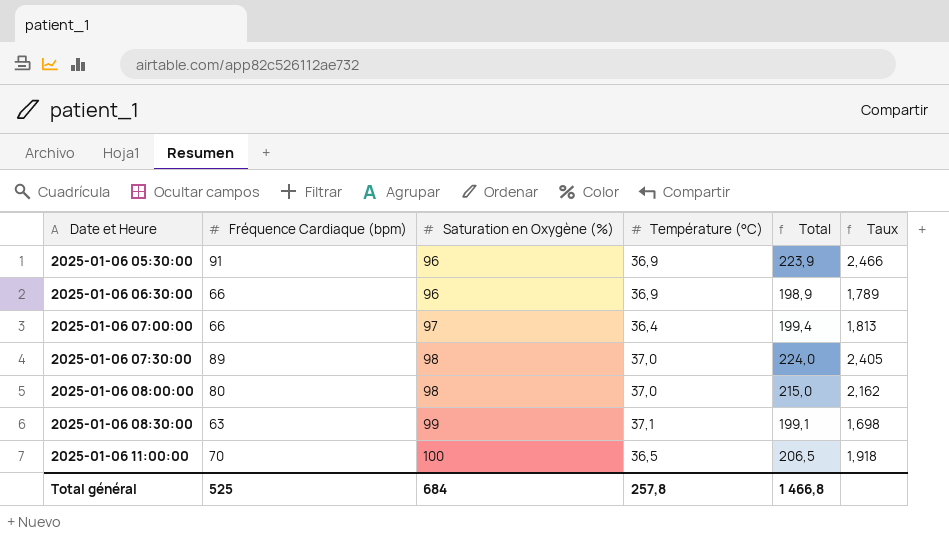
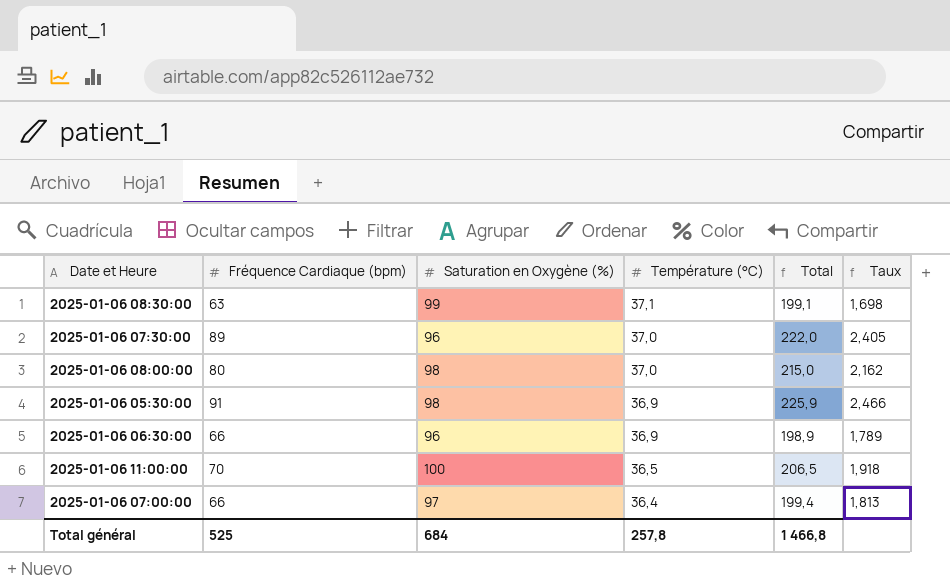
row order: Date et Heure ascending -> Température (°C) descending
2025-01-06 07:30:00 | Saturation en Oxygène (%): 98 -> 96
2025-01-06 07:30:00 | Total: 224,0 -> 222,0
2025-01-06 05:30:00 | Saturation en Oxygène (%): 96 -> 98
2025-01-06 05:30:00 | Total: 223,9 -> 225,9

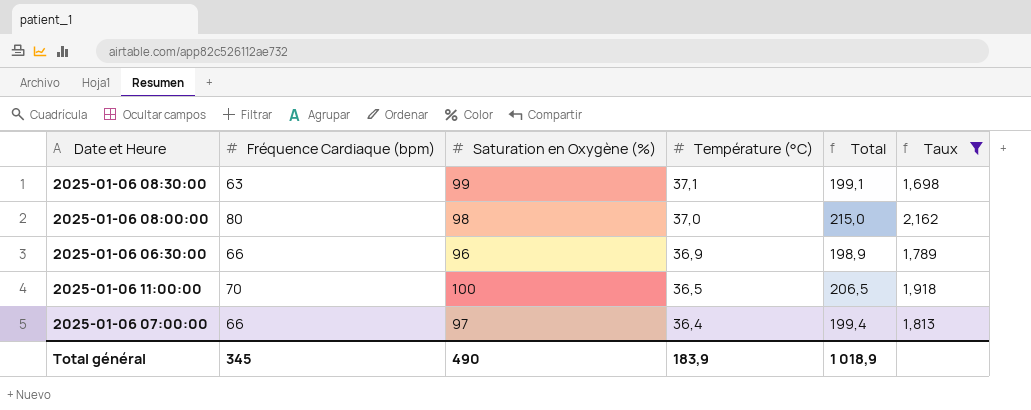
filter: none -> Taux <= 2,162
Total général | Fréquence Cardiaque (bpm): 525 -> 345
Total général | Saturation en Oxygène (%): 684 -> 490
Total général | Température (°C): 257,8 -> 183,9
Total général | Total: 1 466,8 -> 1 018,9

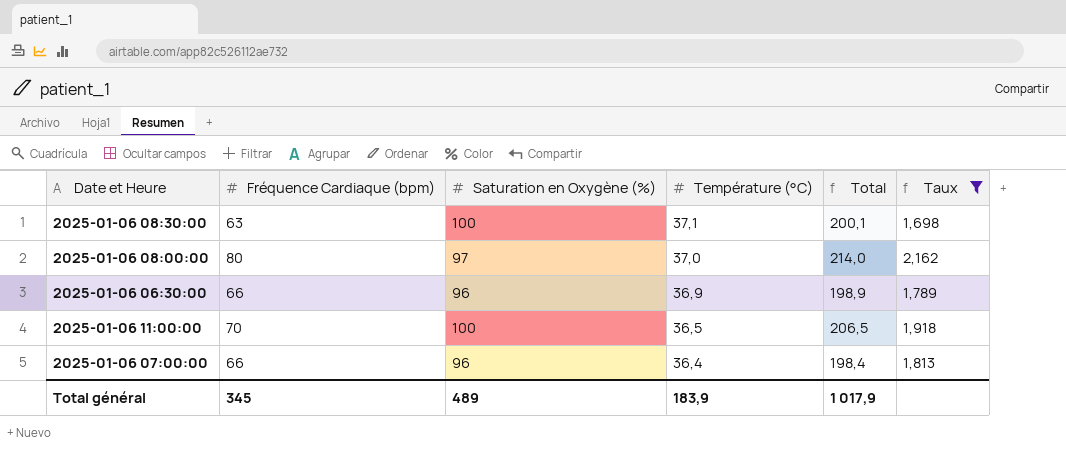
2025-01-06 08:30:00 | Saturation en Oxygène (%): 99 -> 100
2025-01-06 08:30:00 | Total: 199,1 -> 200,1
2025-01-06 08:00:00 | Saturation en Oxygène (%): 98 -> 97
2025-01-06 08:00:00 | Total: 215,0 -> 214,0
2025-01-06 07:00:00 | Saturation en Oxygène (%): 97 -> 96
2025-01-06 07:00:00 | Total: 199,4 -> 198,4
Total général | Saturation en Oxygène (%): 490 -> 489
Total général | Total: 1 018,9 -> 1 017,9

